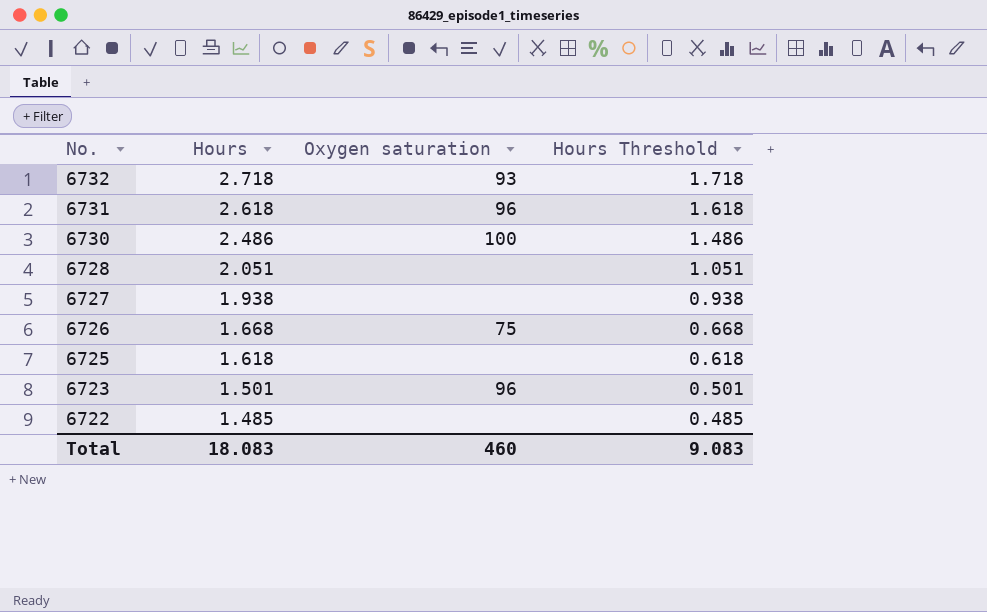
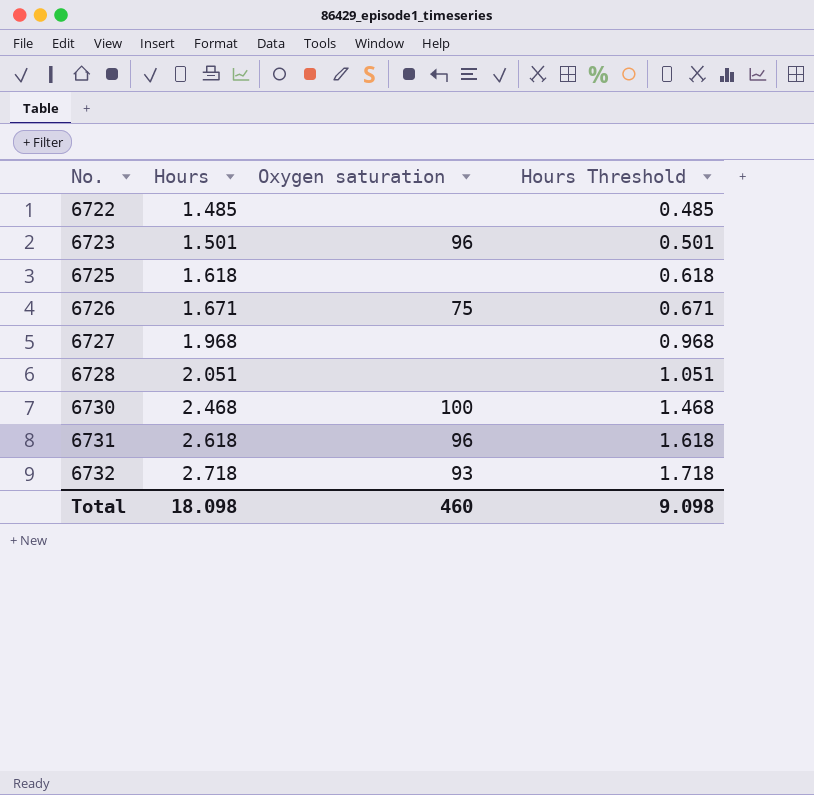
row order: No. descending -> No. ascending
6726 | Hours: 1.668 -> 1.671
6726 | Hours Threshold: 0.668 -> 0.671
6727 | Hours: 1.938 -> 1.968
6727 | Hours Threshold: 0.938 -> 0.968
6730 | Hours: 2.486 -> 2.468
6730 | Hours Threshold: 1.486 -> 1.468
Total | Hours: 18.083 -> 18.098
Total | Hours Threshold: 9.083 -> 9.098

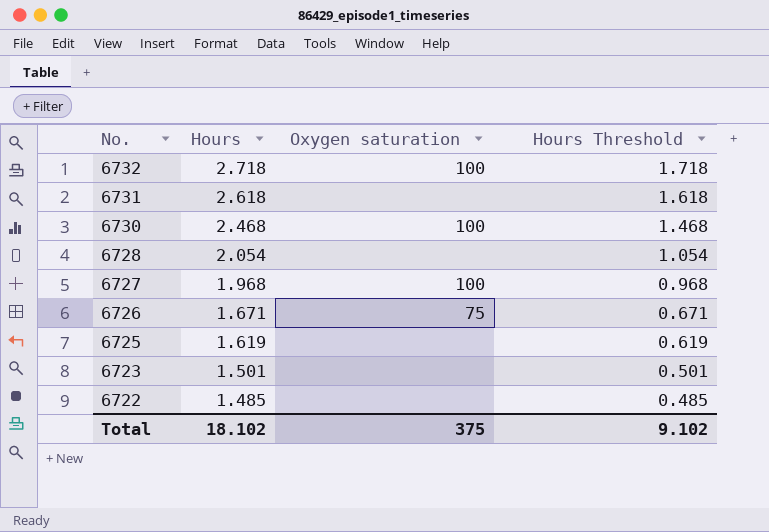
row order: No. ascending -> No. descending
6732 | Oxygen saturation: 93 -> 100
6731 | Oxygen saturation: 96 -> none
6728 | Hours: 2.051 -> 2.054
6728 | Hours Threshold: 1.051 -> 1.054
6727 | Oxygen saturation: none -> 100
6725 | Hours: 1.618 -> 1.619
6725 | Hours Threshold: 0.618 -> 0.619
6723 | Oxygen saturation: 96 -> none
Total | Hours: 18.098 -> 18.102
Total | Oxygen saturation: 460 -> 375
Total | Hours Threshold: 9.098 -> 9.102

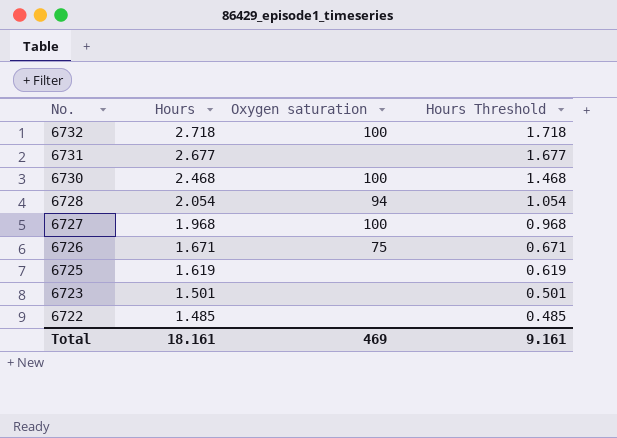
6731 | Hours: 2.618 -> 2.677
6731 | Hours Threshold: 1.618 -> 1.677
6728 | Oxygen saturation: none -> 94
Total | Hours: 18.102 -> 18.161
Total | Oxygen saturation: 375 -> 469
Total | Hours Threshold: 9.102 -> 9.161

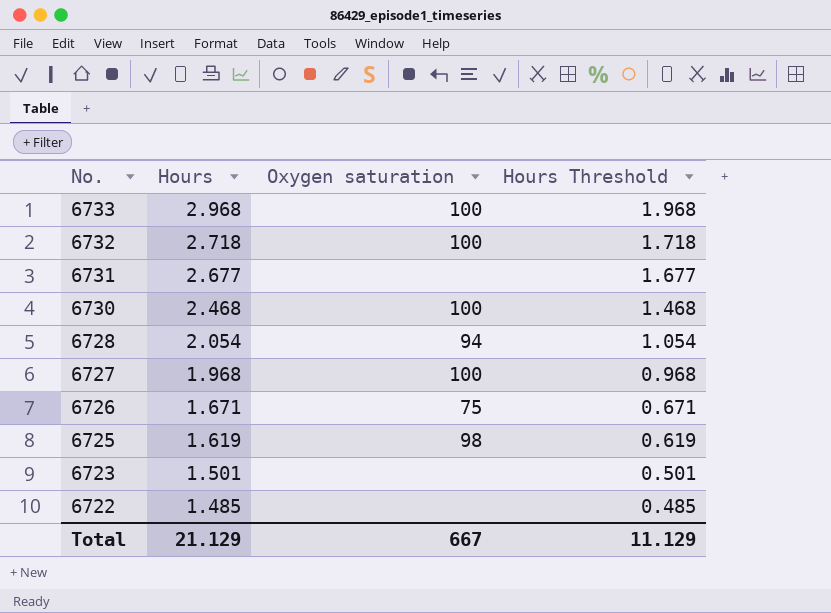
row 6733: none -> 2.968 | 100 | 1.968
6725 | Oxygen saturation: none -> 98
Total | Hours: 18.161 -> 21.129
Total | Oxygen saturation: 469 -> 667
Total | Hours Threshold: 9.161 -> 11.129

